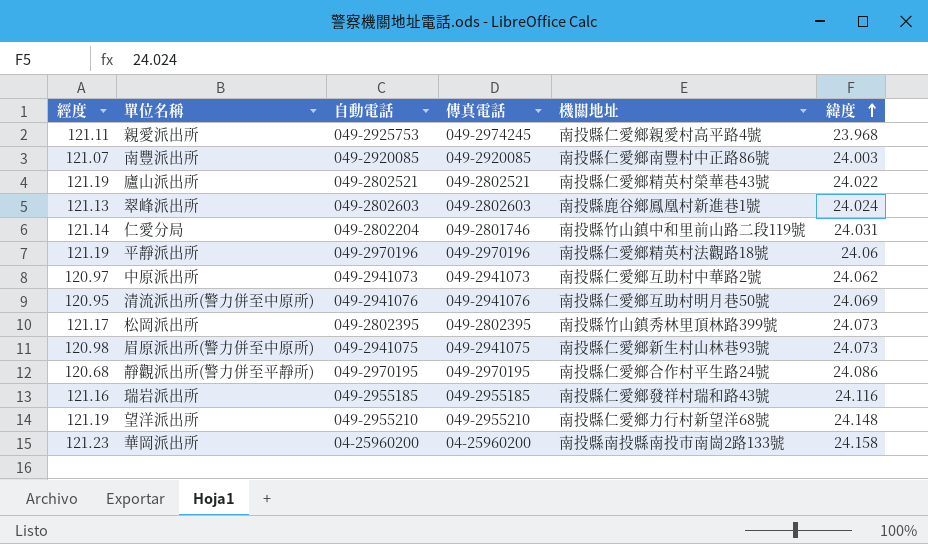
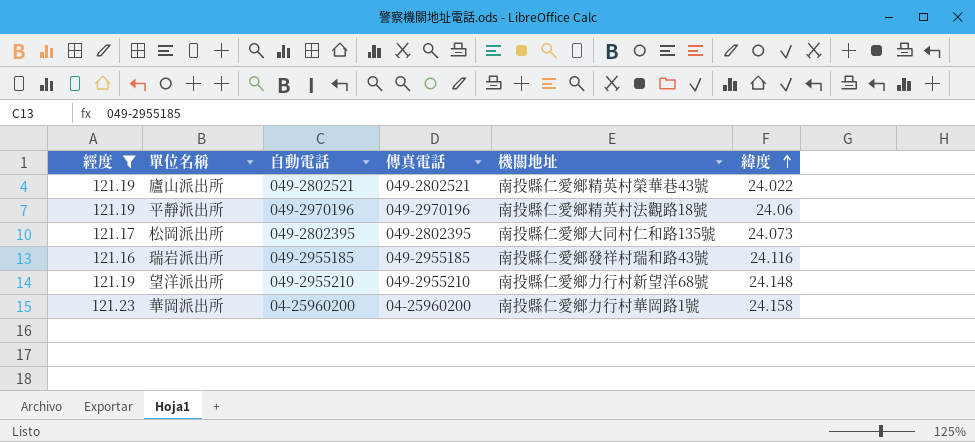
filter: none -> 經度 >= 121.16
松岡派出所 | 機關地址: 南投縣竹山鎮秀林里頂林路399號 -> 南投縣仁愛鄉大同村仁和路135號
華岡派出所 | 機關地址: 南投縣南投縣南投市南崗2路133號 -> 南投縣仁愛鄉力行村華岡路1號

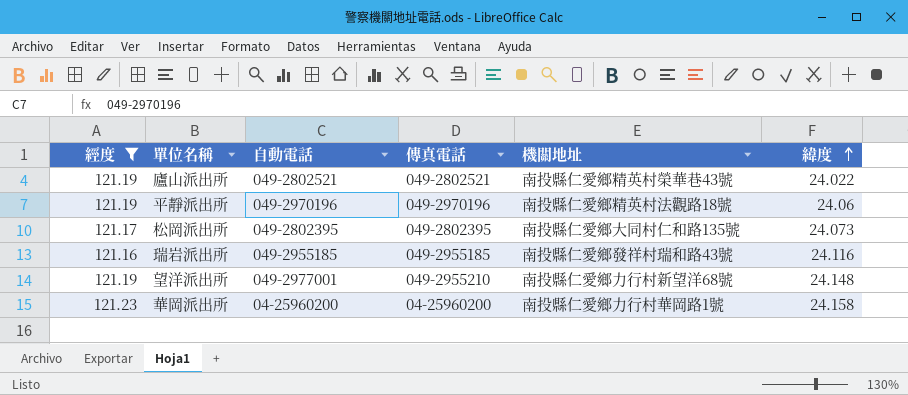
望洋派出所 | 自動電話: 049-2955210 -> 049-2977001

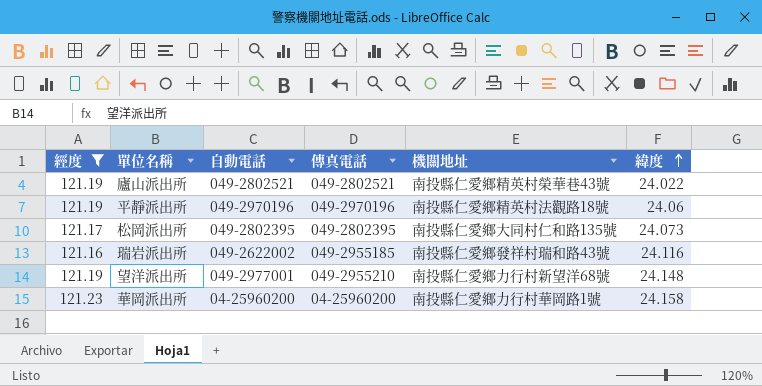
瑞岩派出所 | 自動電話: 049-2955185 -> 049-2622002

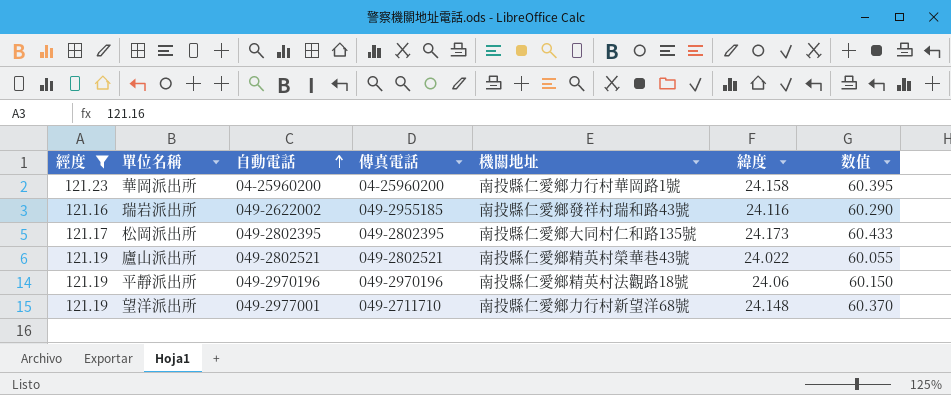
row order: 緯度 ascending -> 自動電話 ascending
column 数值 | formula: none -> [緯度] * 2.5
松岡派出所 | 緯度: 24.073 -> 24.173
望洋派出所 | 傳真電話: 049-2955210 -> 049-2711710

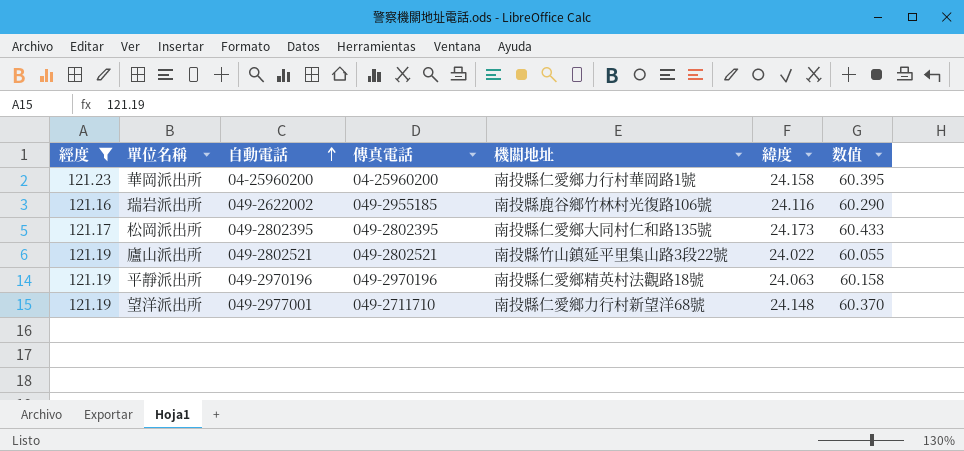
瑞岩派出所 | 機關地址: 南投縣仁愛鄉發祥村瑞和路43號 -> 南投縣鹿谷鄉竹林村光復路106號
廬山派出所 | 機關地址: 南投縣仁愛鄉精英村榮華巷43號 -> 南投縣竹山鎮延平里集山路3段22號
平靜派出所 | 緯度: 24.06 -> 24.063
平靜派出所 | 数值: 60.150 -> 60.158

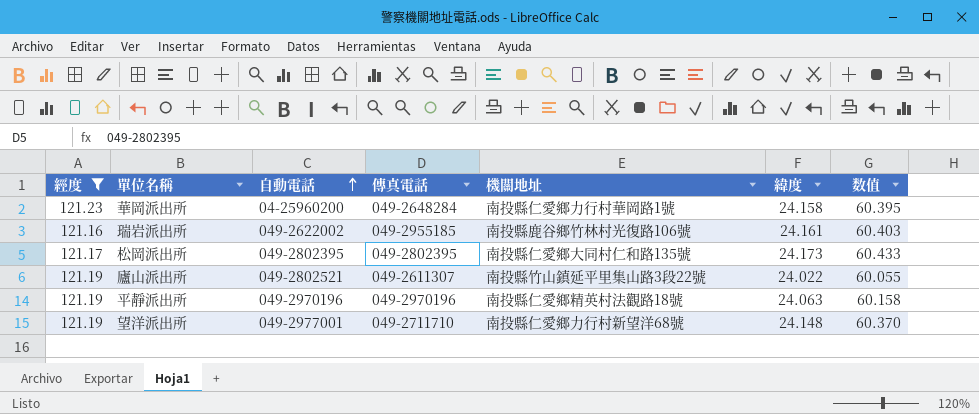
華岡派出所 | 傳真電話: 04-25960200 -> 049-2648284
瑞岩派出所 | 緯度: 24.116 -> 24.161
瑞岩派出所 | 数值: 60.290 -> 60.403
廬山派出所 | 傳真電話: 049-2802521 -> 049-2611307

